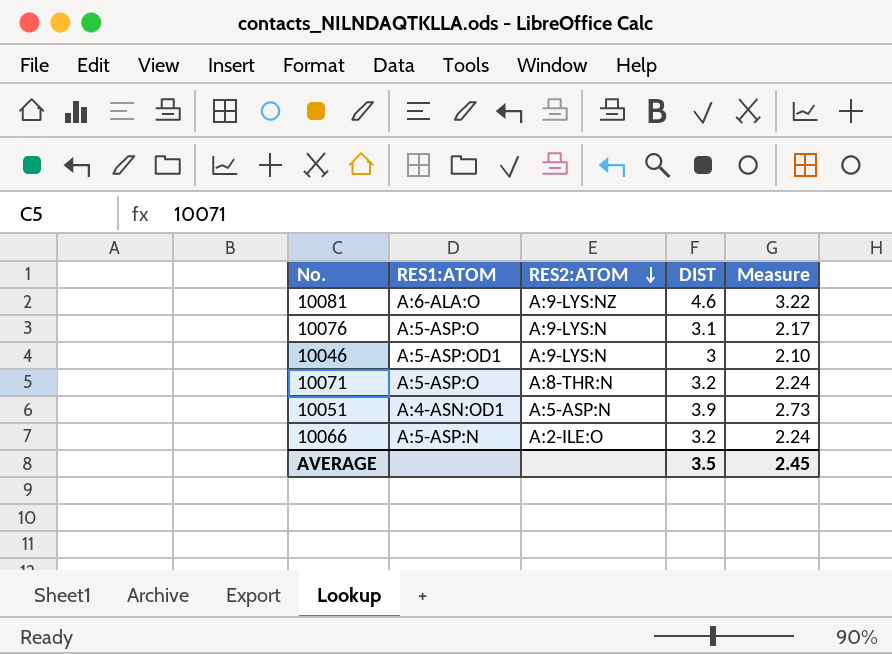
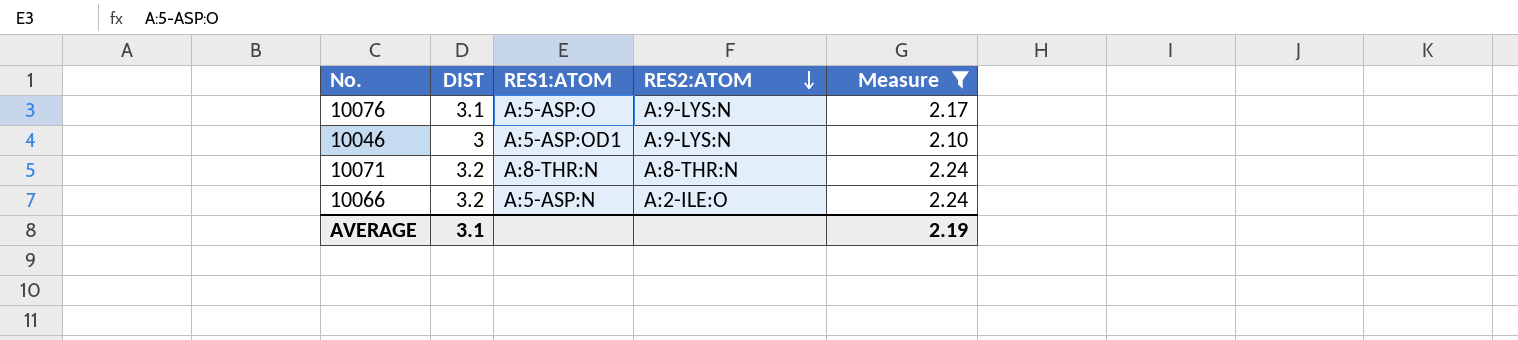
filter: none -> Measure <= 2.24
column DIST | position: 4 -> 2
10071 | RES1:ATOM: A:5-ASP:O -> A:8-THR:N
AVERAGE | DIST: 3.5 -> 3.1
AVERAGE | Measure: 2.45 -> 2.19

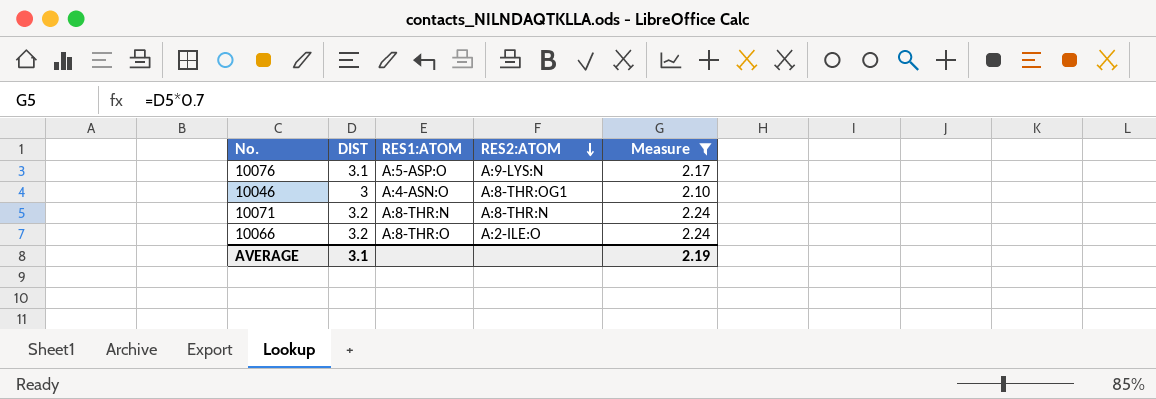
10046 | RES1:ATOM: A:5-ASP:OD1 -> A:4-ASN:O
10046 | RES2:ATOM: A:9-LYS:N -> A:8-THR:OG1
10066 | RES1:ATOM: A:5-ASP:N -> A:8-THR:O

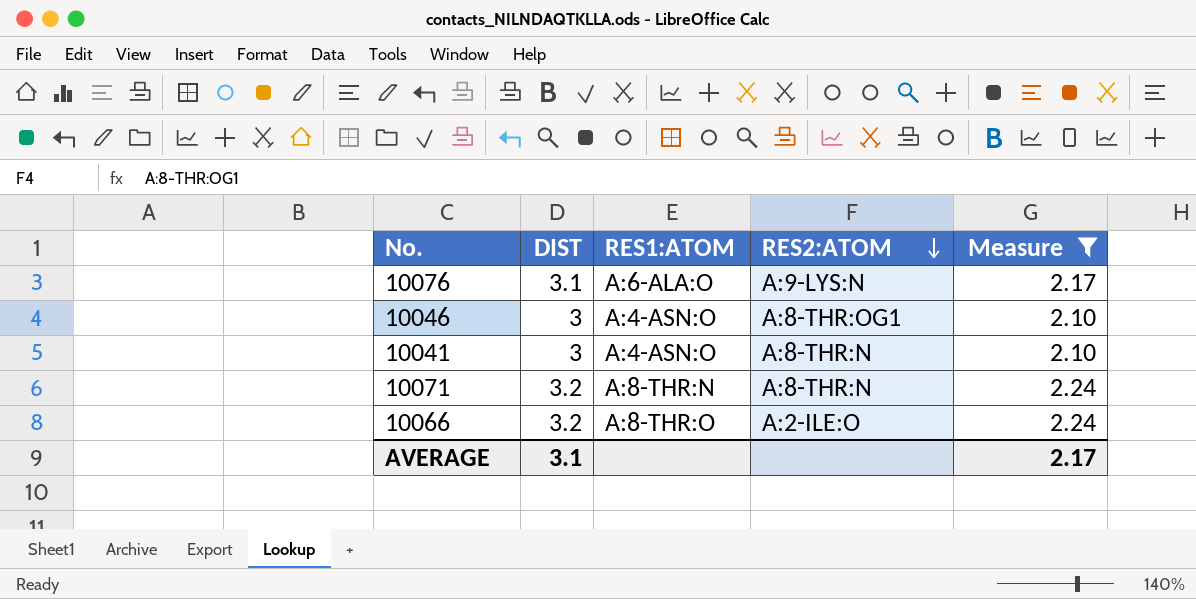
10076 | RES1:ATOM: A:5-ASP:O -> A:6-ALA:O
row 10041: none -> 3 | A:4-ASN:O | A:8-THR:N | 2.10
AVERAGE | Measure: 2.19 -> 2.17

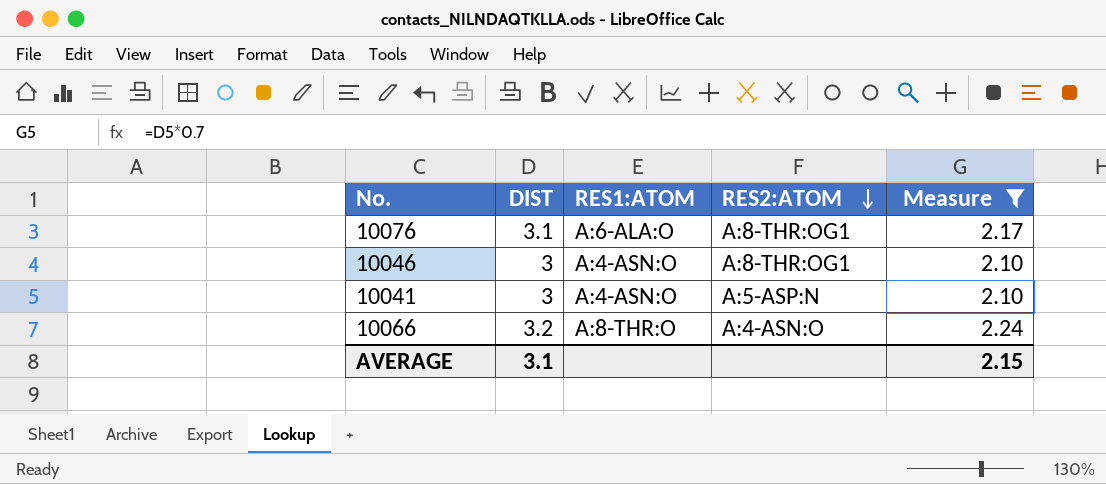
row 10071: 3.2 | A:8-THR:N | A:8-THR:N | 2.24 -> none
10076 | RES2:ATOM: A:9-LYS:N -> A:8-THR:OG1
10041 | RES2:ATOM: A:8-THR:N -> A:5-ASP:N
10066 | RES2:ATOM: A:2-ILE:O -> A:4-ASN:O
AVERAGE | Measure: 2.17 -> 2.15

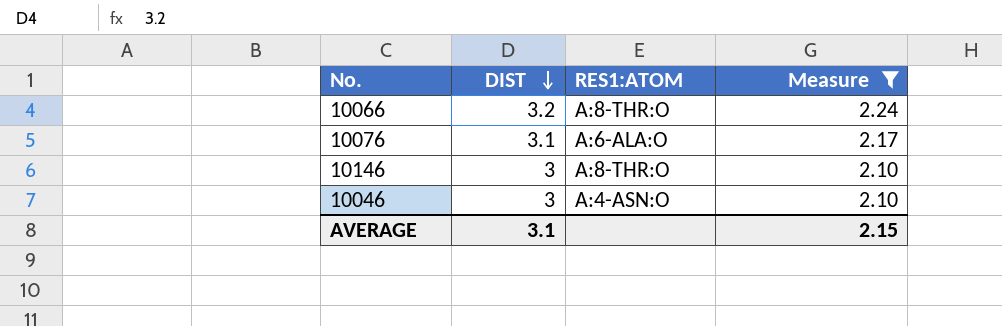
row order: RES2:ATOM descending -> DIST descending
column RES2:ATOM | position: 4 -> none
row 10041: 3 | A:4-ASN:O | A:5-ASP:N | 2.10 -> none
row 10146: none -> 3 | A:8-THR:O | 2.10

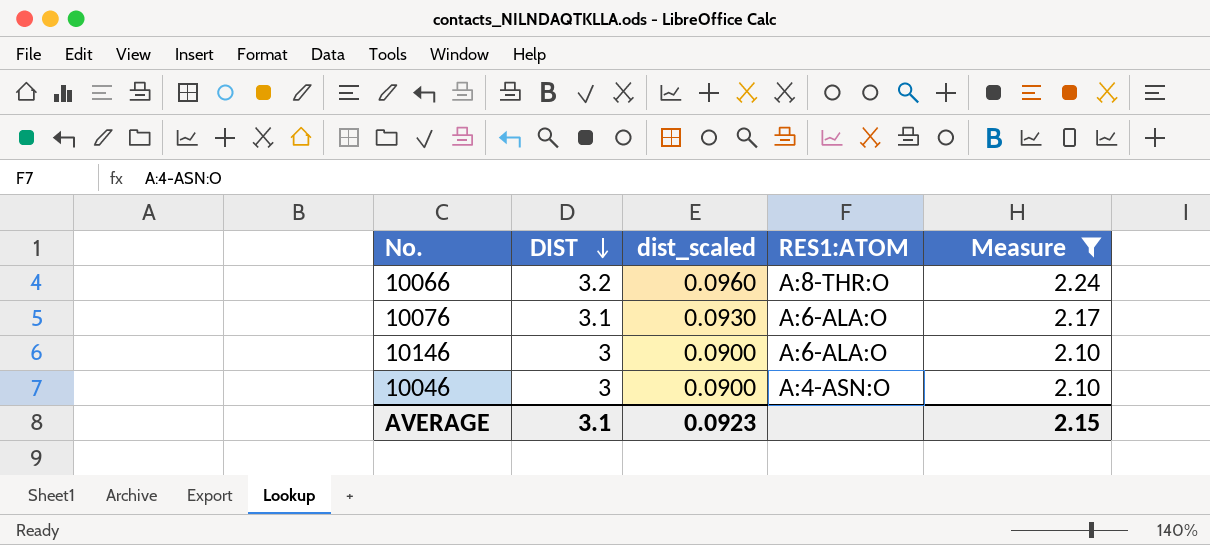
column dist_scaled | formula: none -> [DIST] * 0.03
10146 | RES1:ATOM: A:8-THR:O -> A:6-ALA:O

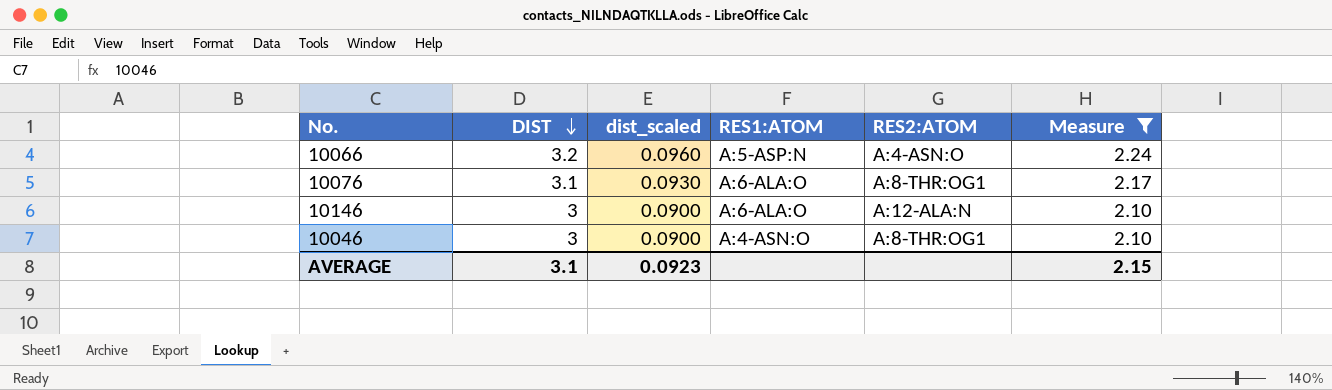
column RES2:ATOM | position: none -> 5
10066 | RES1:ATOM: A:8-THR:O -> A:5-ASP:N

